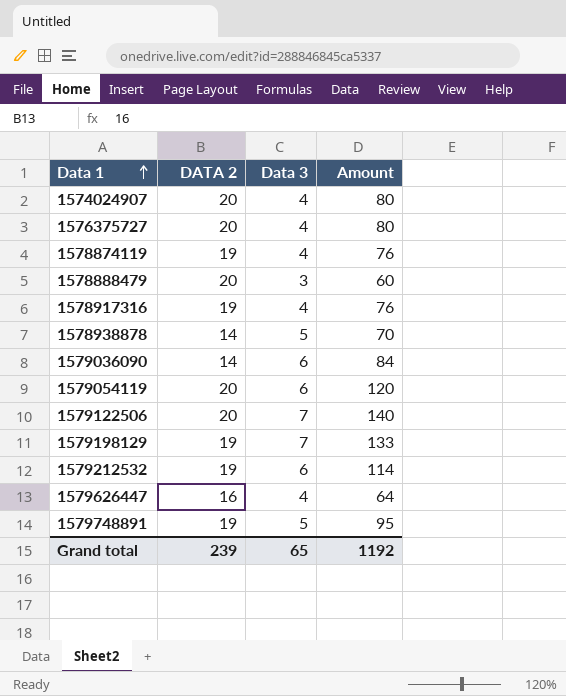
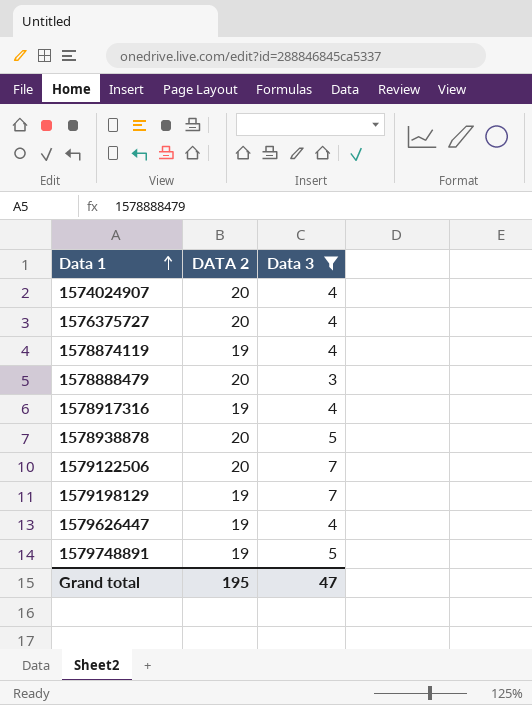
filter: none -> Data 3 != 6
column Amount | formula: [DATA 2] * [Data 3] -> none
1578938878 | DATA 2: 14 -> 20
1579626447 | DATA 2: 16 -> 19
Grand total | DATA 2: 239 -> 195
Grand total | Data 3: 65 -> 47

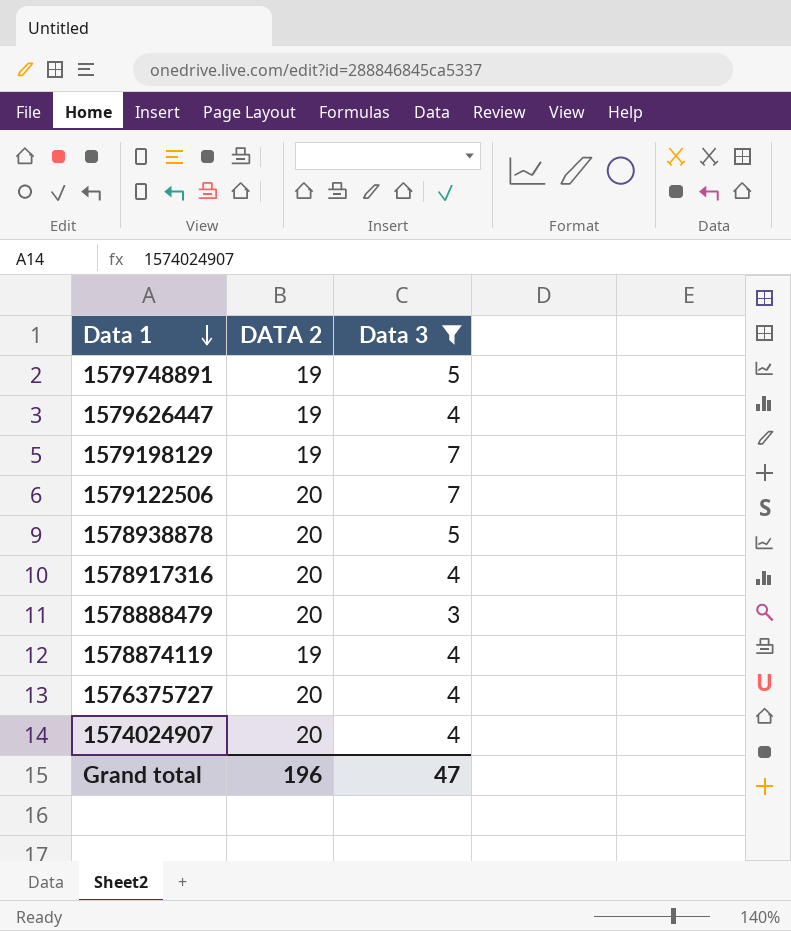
row order: Data 1 ascending -> Data 1 descending
1578917316 | DATA 2: 19 -> 20
Grand total | DATA 2: 195 -> 196

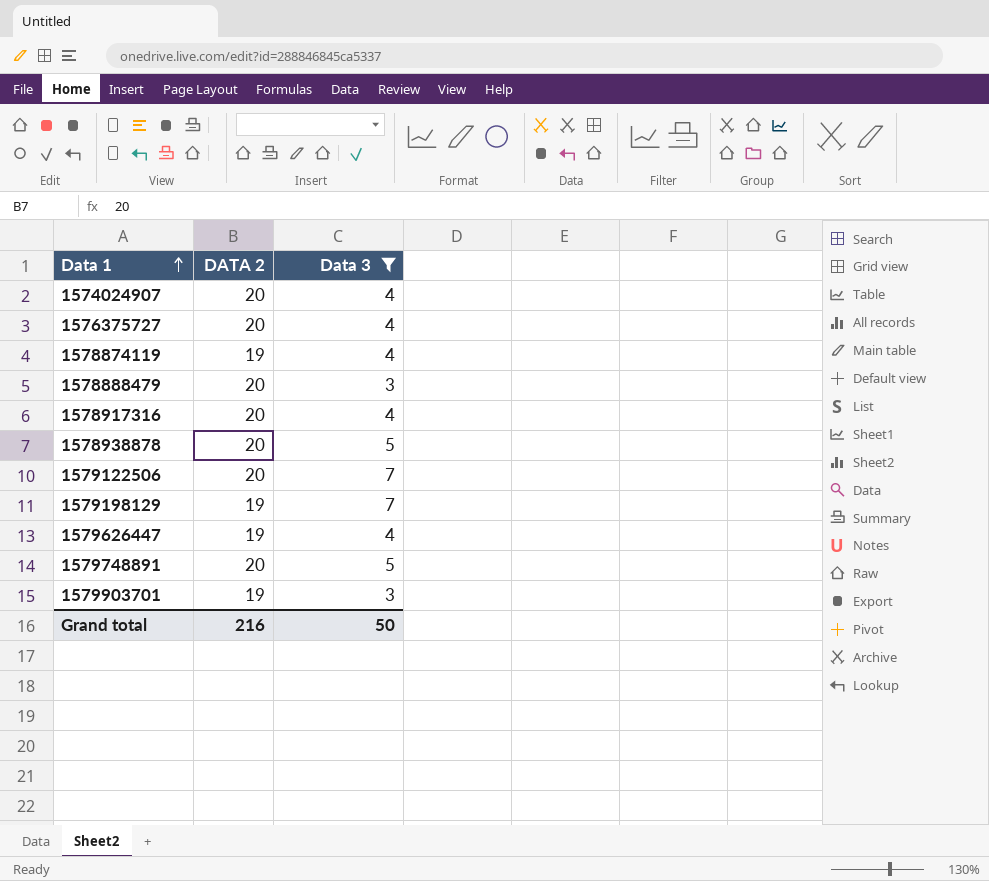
row order: Data 1 descending -> Data 1 ascending
1579748891 | DATA 2: 19 -> 20
row 1579903701: none -> 19 | 3
Grand total | DATA 2: 196 -> 216
Grand total | Data 3: 47 -> 50

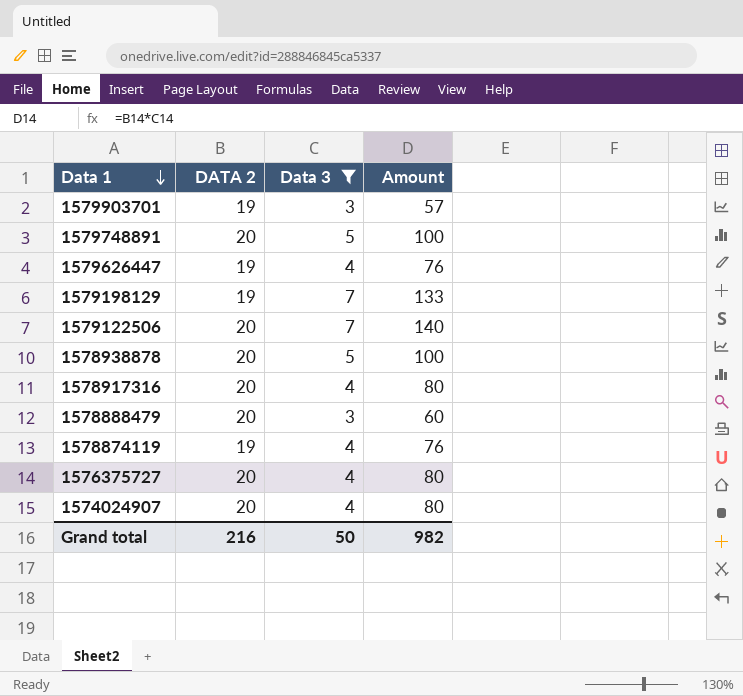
row order: Data 1 ascending -> Data 1 descending
column Amount | formula: none -> [DATA 2] * [Data 3]

